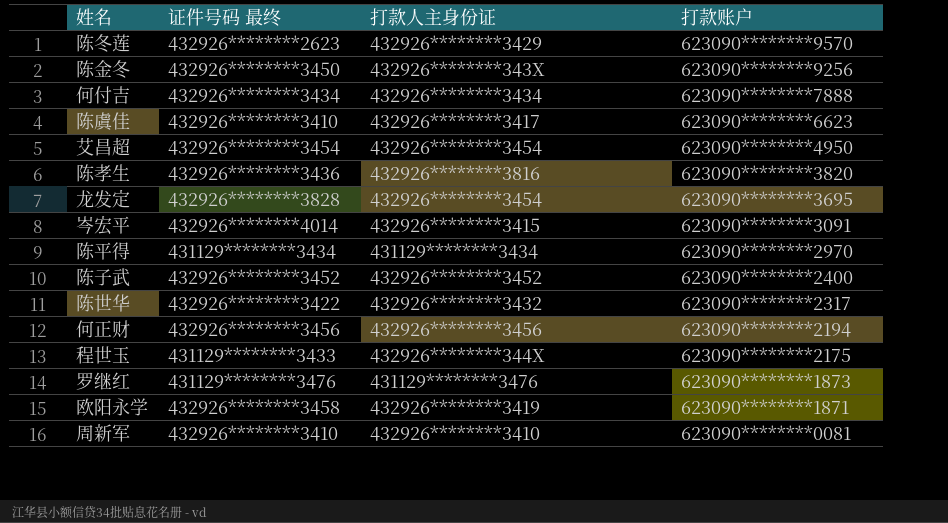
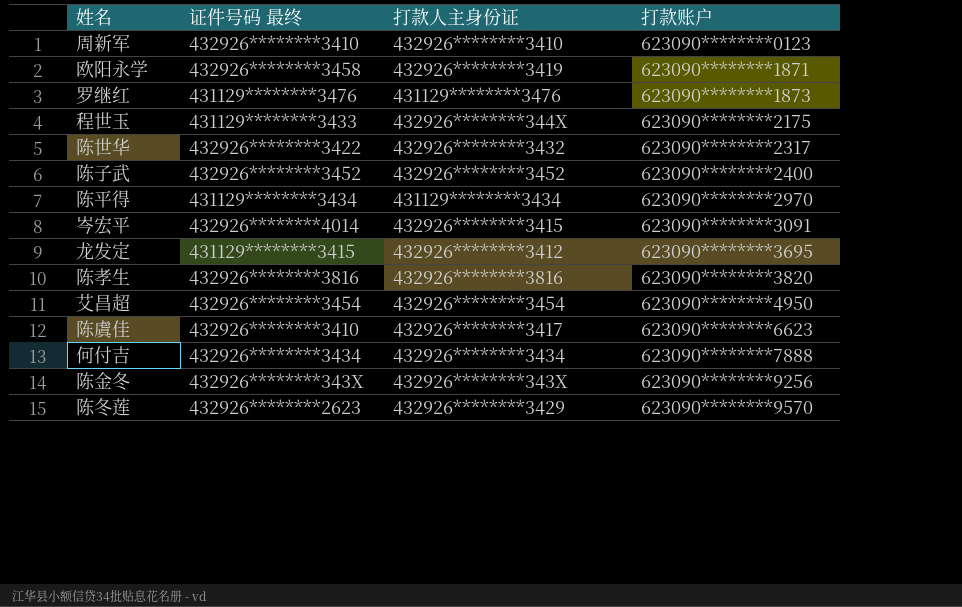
row order: 打款账户 descending -> 打款账户 ascending
row 何正财: 432926********3456 | 432926********3456 | 623090********2194 -> none
周新军 | 打款账户: 623090********0081 -> 623090********0123
龙发定 | 证件号码 最终: 432926********3828 -> 431129********3415
龙发定 | 打款人主身份证: 432926********3454 -> 432926********3412
陈孝生 | 证件号码 最终: 432926********3436 -> 432926********3816
陈金冬 | 证件号码 最终: 432926********3450 -> 432926********343X

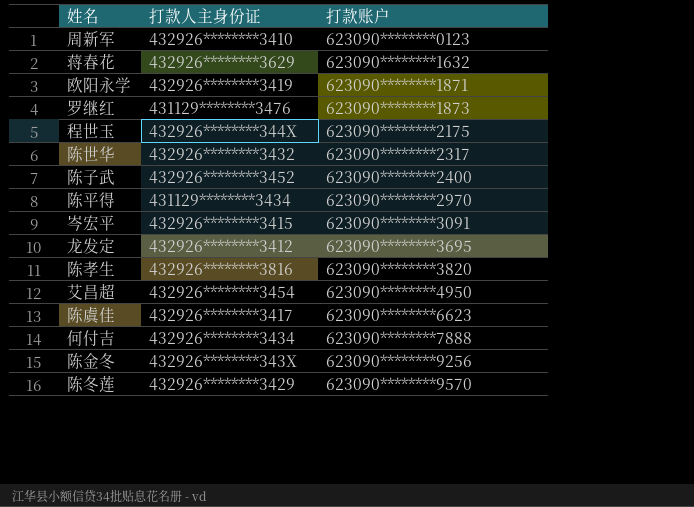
column 证件号码 最终 | position: 2 -> none
row 蒋春花: none -> 432926********3629 | 623090********1632

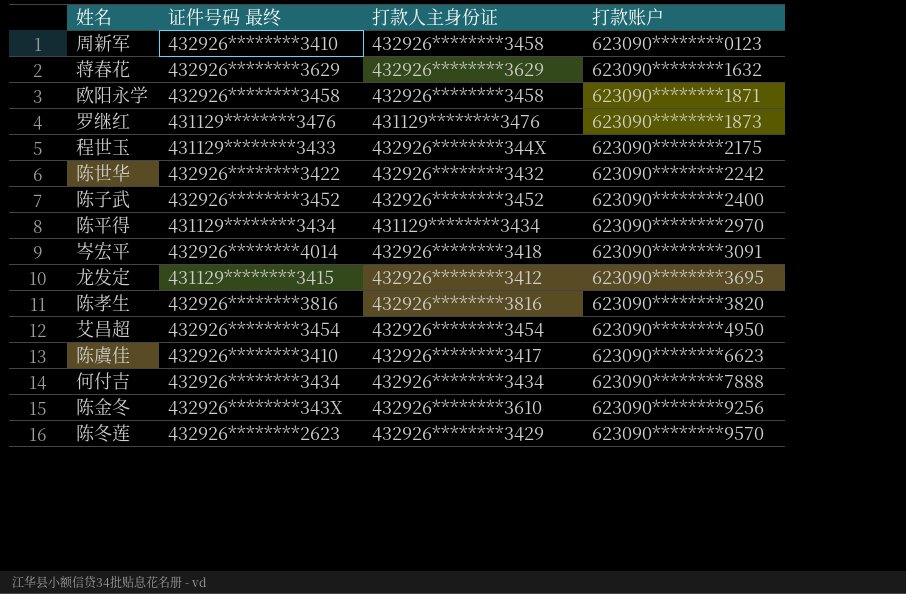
column 证件号码 最终 | position: none -> 2
周新军 | 打款人主身份证: 432926********3410 -> 432926********3458
欧阳永学 | 打款人主身份证: 432926********3419 -> 432926********3458
陈世华 | 打款账户: 623090********2317 -> 623090********2242
岑宏平 | 打款人主身份证: 432926********3415 -> 432926********3418
陈金冬 | 打款人主身份证: 432926********343X -> 432926********3610

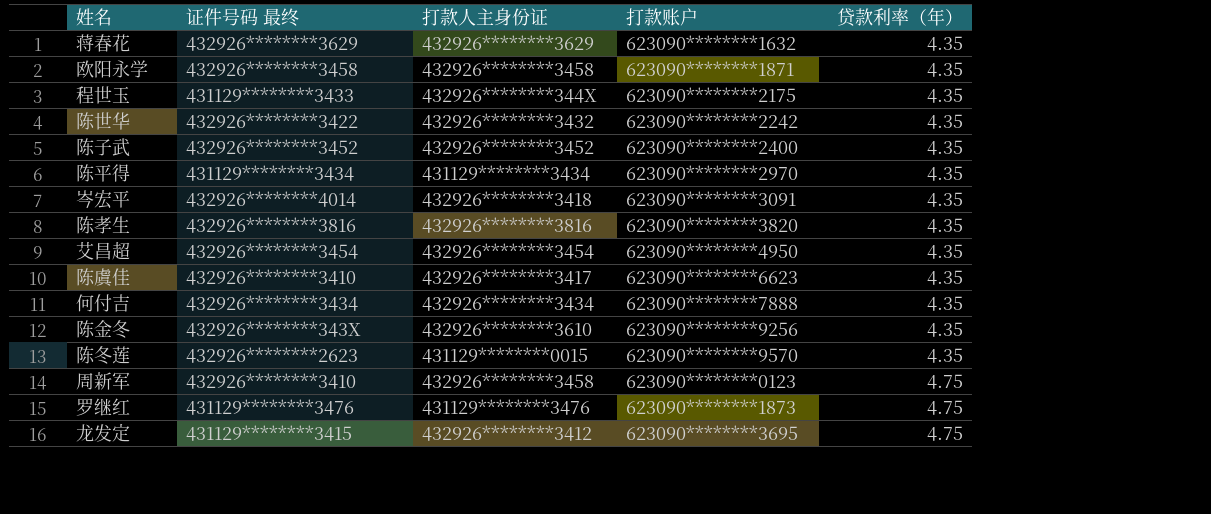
row order: 打款账户 ascending -> 贷款利率（年） ascending
column 贷款利率（年） | position: none -> 5
陈冬莲 | 打款人主身份证: 432926********3429 -> 431129********0015

